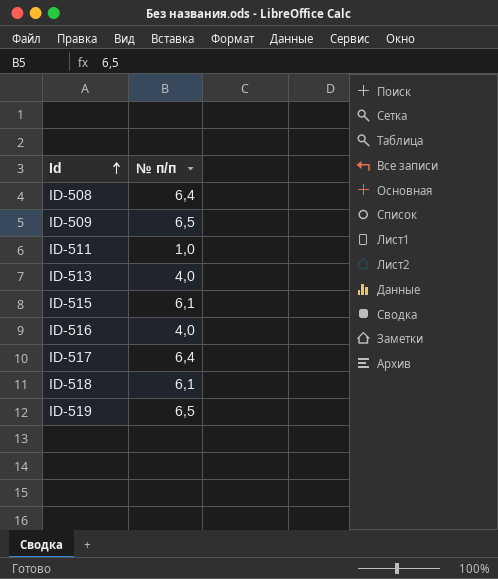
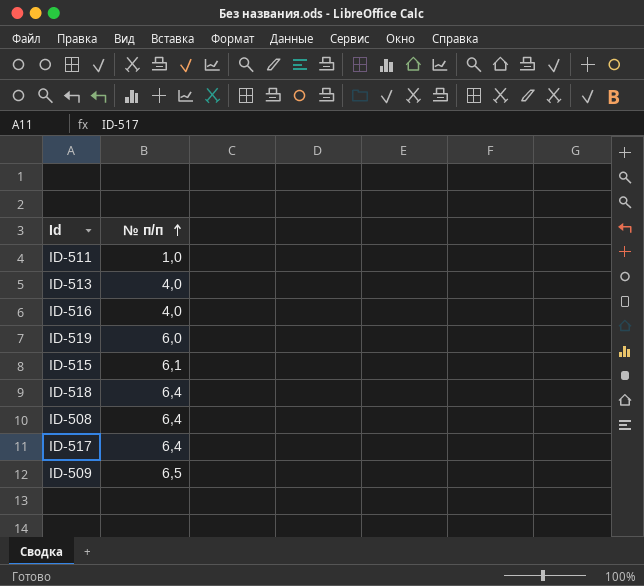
row order: Id ascending -> № п/п ascending
ID-519 | № п/п: 6,5 -> 6,0
ID-518 | № п/п: 6,1 -> 6,4

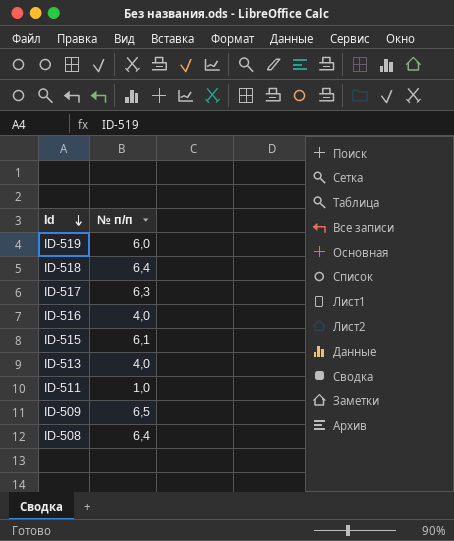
row order: № п/п ascending -> Id descending
ID-517 | № п/п: 6,4 -> 6,3

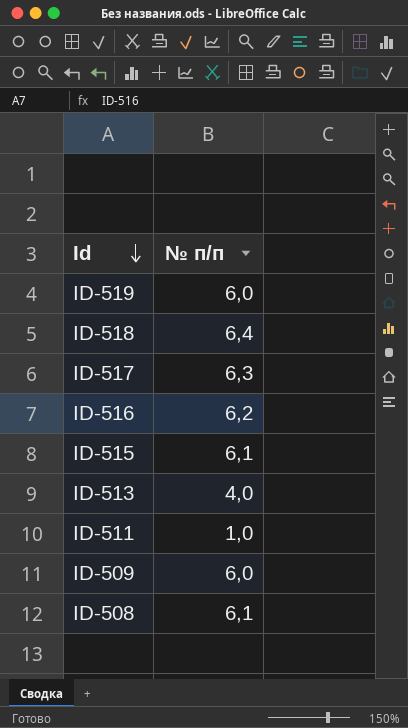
ID-516 | № п/п: 4,0 -> 6,2
ID-509 | № п/п: 6,5 -> 6,0
ID-508 | № п/п: 6,4 -> 6,1

